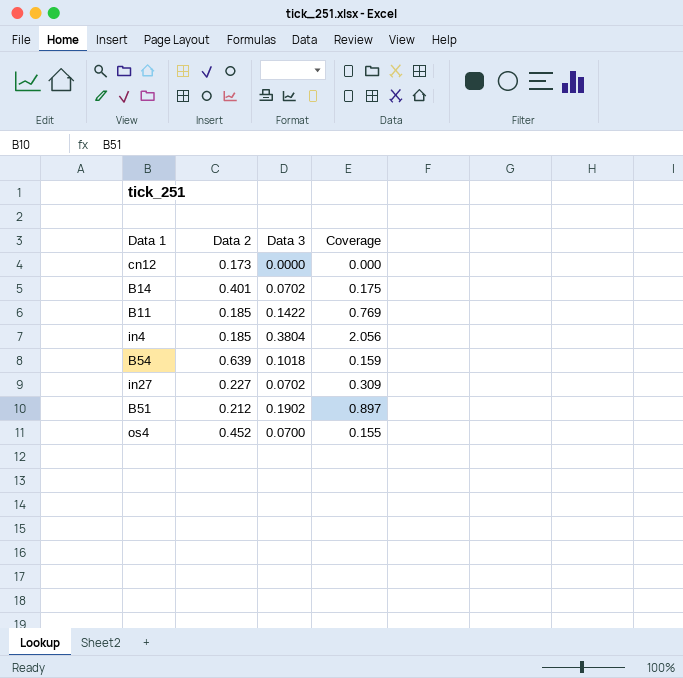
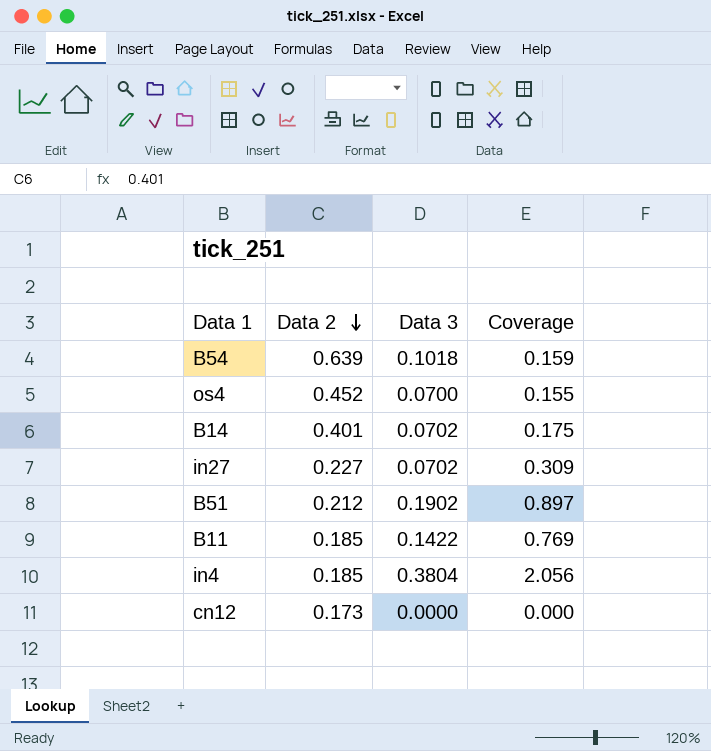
row order: none -> Data 2 descending

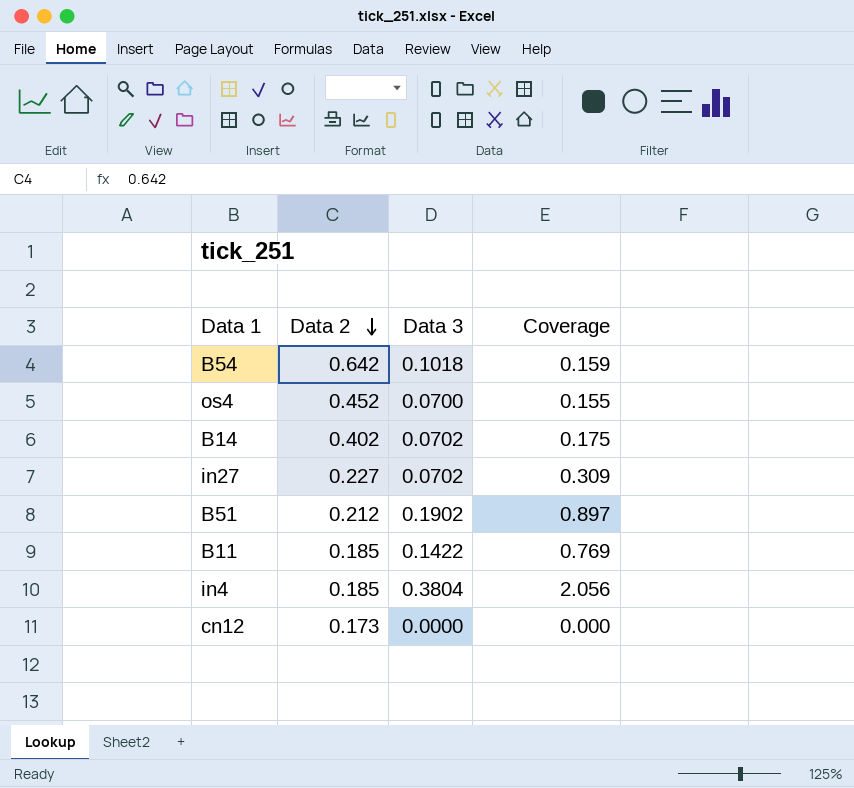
B54 | Data 2: 0.639 -> 0.642
B14 | Data 2: 0.401 -> 0.402

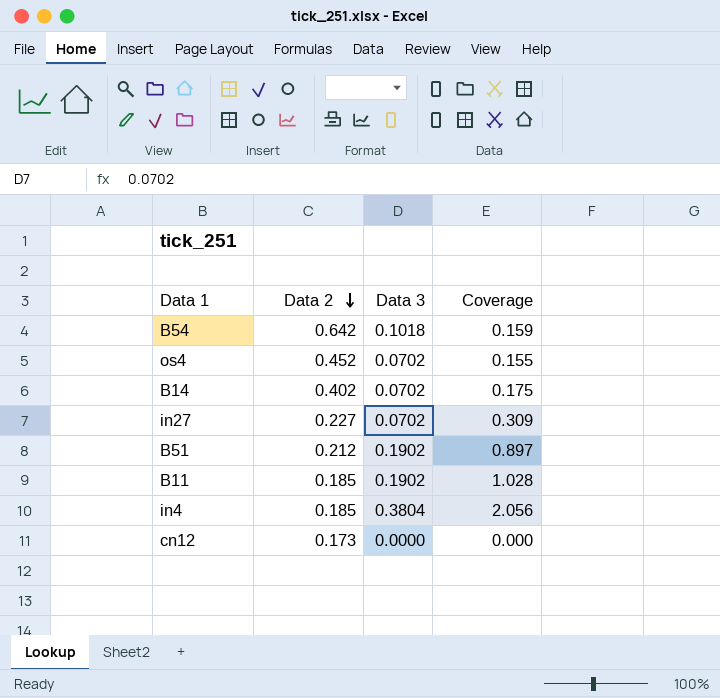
os4 | Data 3: 0.0700 -> 0.0702
B11 | Data 3: 0.1422 -> 0.1902
B11 | Coverage: 0.769 -> 1.028

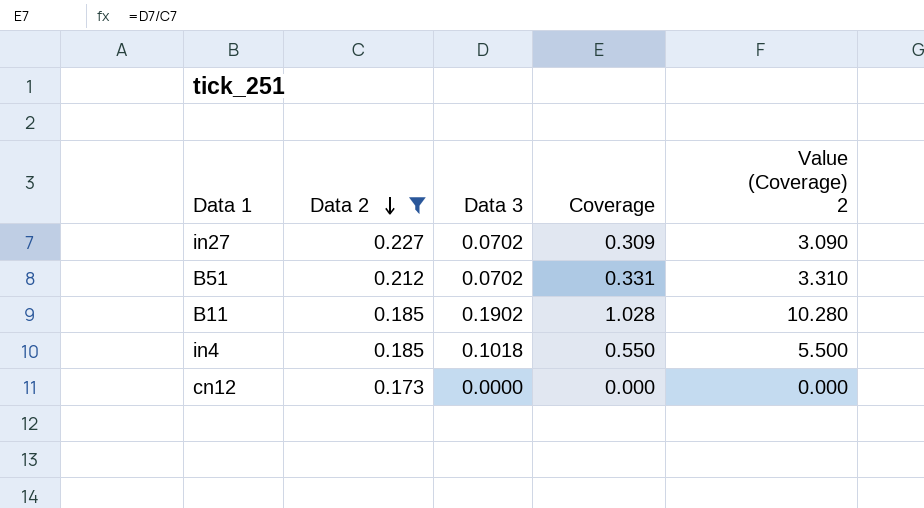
filter: none -> Data 2 <= 0.227
column Value (Coverage) 2 | formula: none -> [Coverage] * 10
B51 | Data 3: 0.1902 -> 0.0702
B51 | Coverage: 0.897 -> 0.331
in4 | Data 3: 0.3804 -> 0.1018
in4 | Coverage: 2.056 -> 0.550

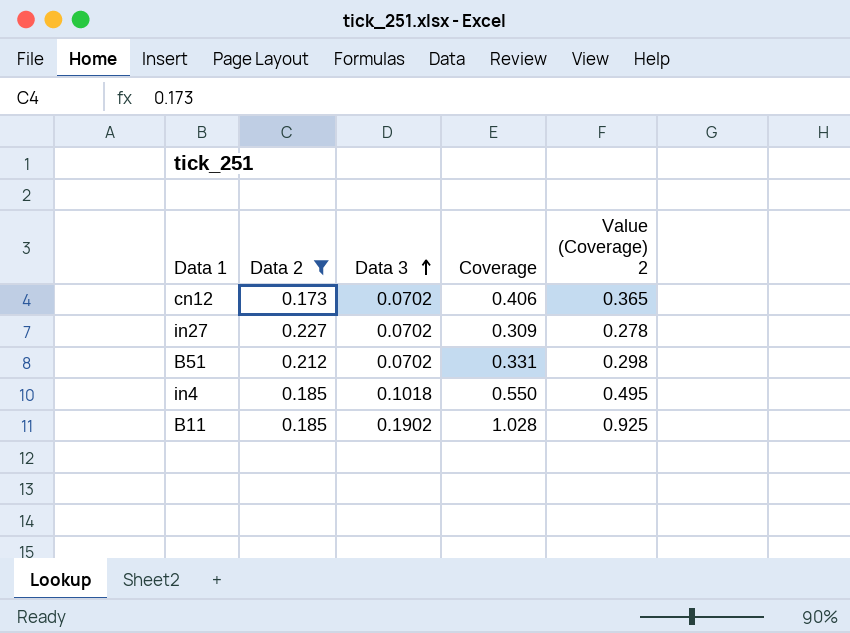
row order: Data 2 descending -> Data 3 ascending
column Value (Coverage) 2 | formula: [Coverage] * 10 -> [Coverage] * 0.9
cn12 | Data 3: 0.0000 -> 0.0702
cn12 | Coverage: 0.000 -> 0.406

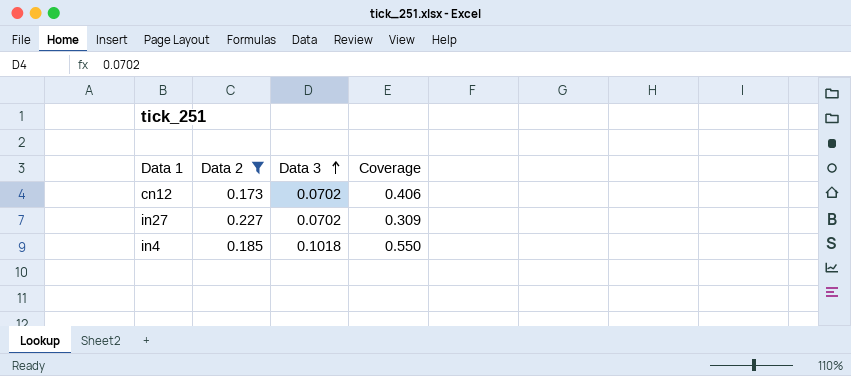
column Value (Coverage) 2 | formula: [Coverage] * 0.9 -> none
row B51: 0.212 | 0.0702 | 0.331 | 0.298 -> none
row B11: 0.185 | 0.1902 | 1.028 | 0.925 -> none

